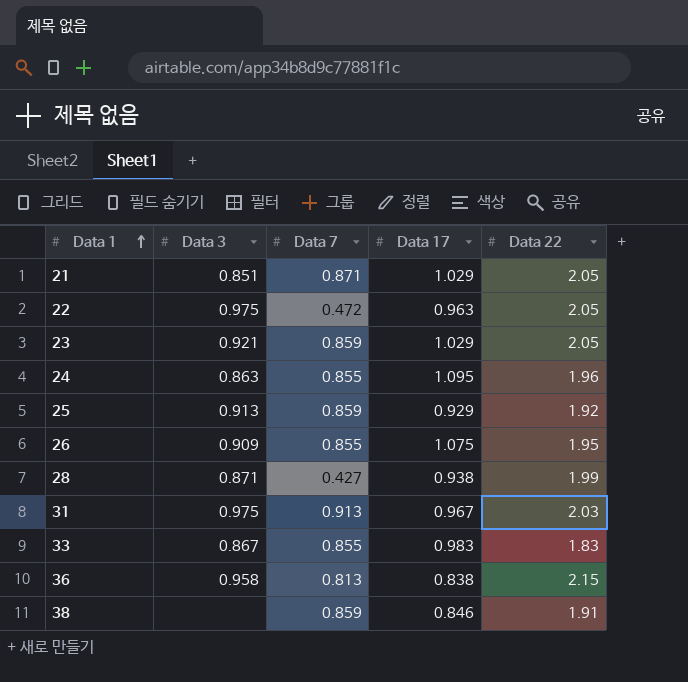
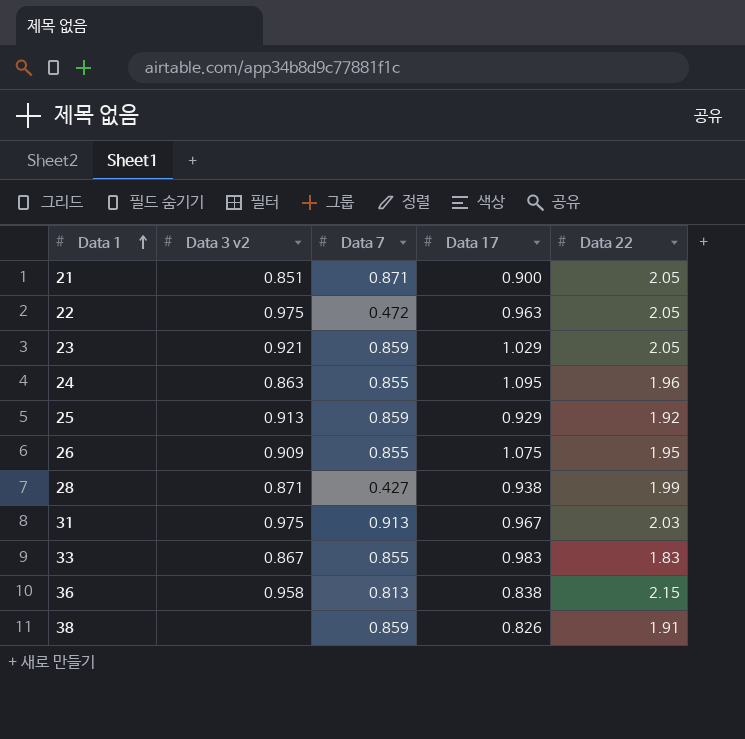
column name: Data 3 -> Data 3 v2
21 | Data 17: 1.029 -> 0.900
38 | Data 17: 0.846 -> 0.826

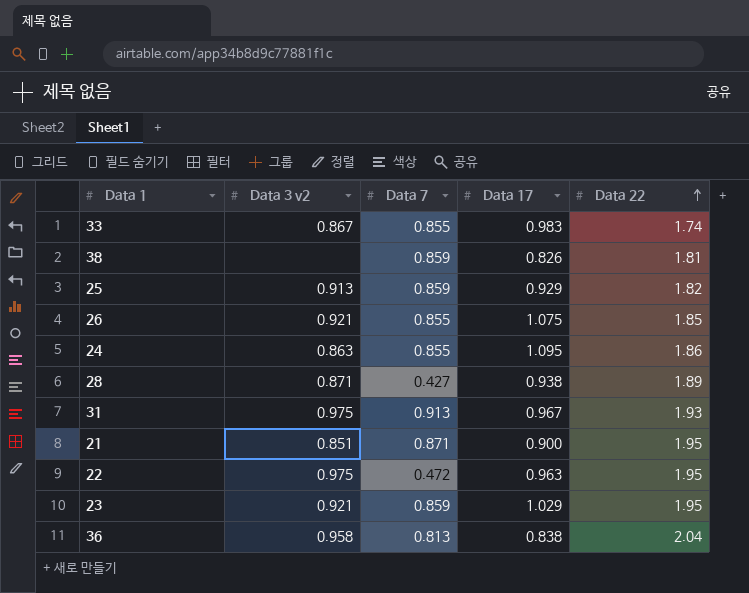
row order: Data 1 ascending -> Data 22 ascending
33 | Data 22: 1.83 -> 1.74
38 | Data 22: 1.91 -> 1.81
25 | Data 22: 1.92 -> 1.82
26 | Data 3 v2: 0.909 -> 0.921
26 | Data 22: 1.95 -> 1.85
24 | Data 22: 1.96 -> 1.86
28 | Data 22: 1.99 -> 1.89
31 | Data 22: 2.03 -> 1.93
21 | Data 22: 2.05 -> 1.95
22 | Data 22: 2.05 -> 1.95
23 | Data 22: 2.05 -> 1.95
36 | Data 22: 2.15 -> 2.04

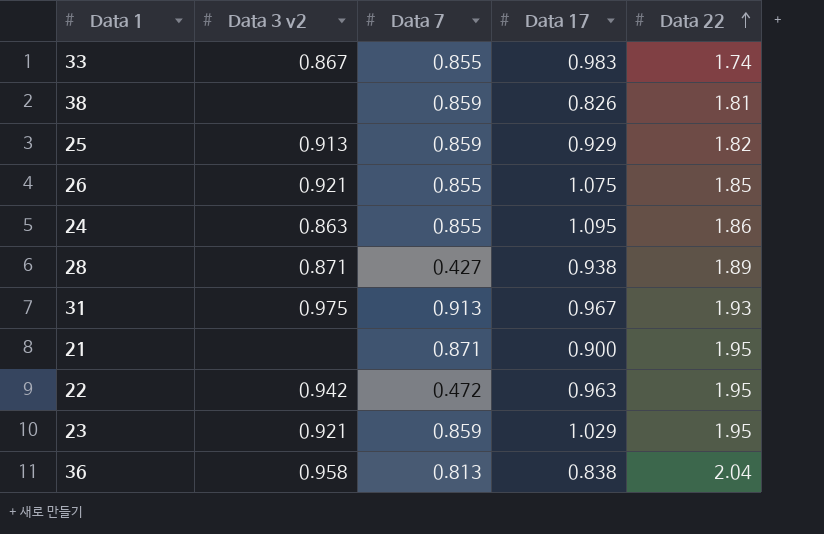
21 | Data 3 v2: 0.851 -> none
22 | Data 3 v2: 0.975 -> 0.942

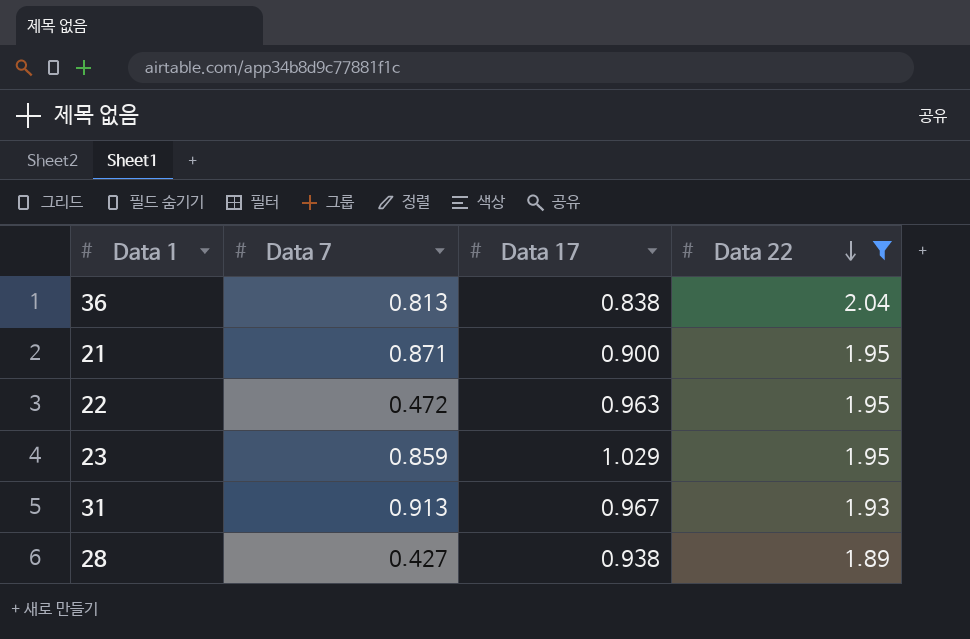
filter: none -> Data 22 >= 1.89
row order: Data 22 ascending -> Data 22 descending
column Data 3 v2 | position: 2 -> none

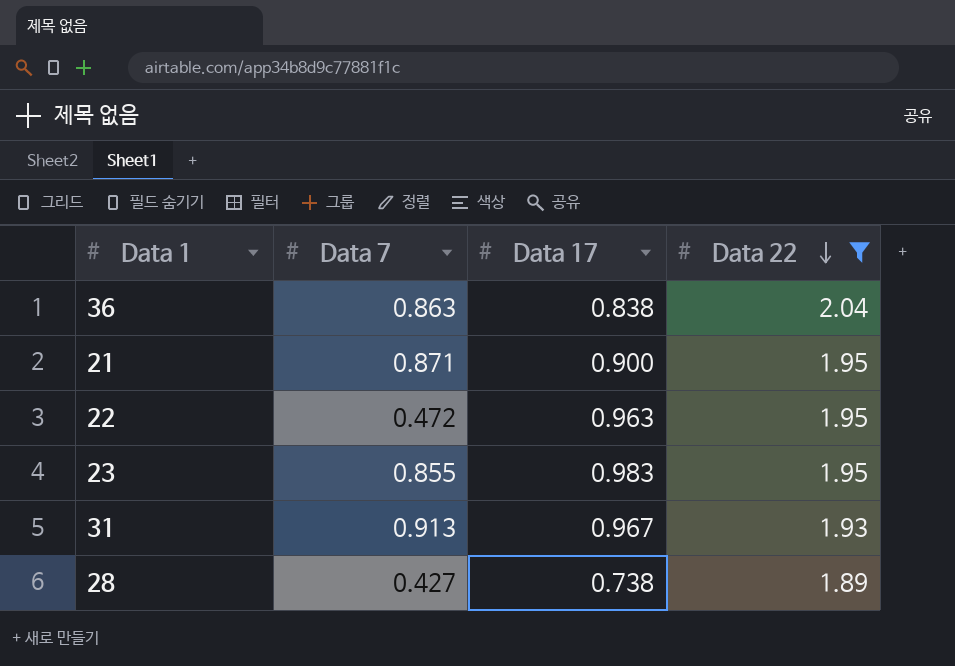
36 | Data 7: 0.813 -> 0.863
23 | Data 7: 0.859 -> 0.855
23 | Data 17: 1.029 -> 0.983
28 | Data 17: 0.938 -> 0.738

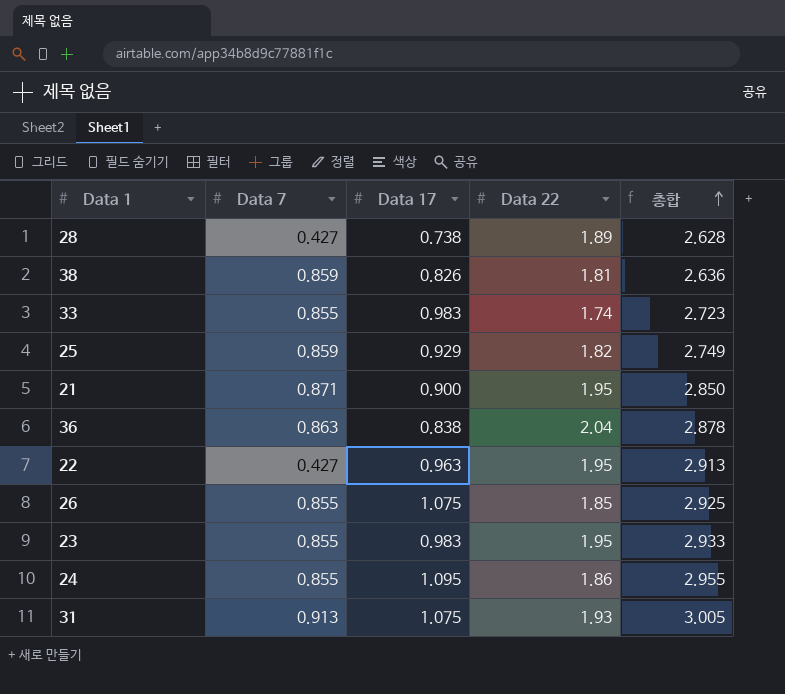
filter: Data 22 >= 1.89 -> none
row order: Data 22 descending -> 총합 ascending
column 총합 | formula: none -> [Data 17] + [Data 22]
22 | Data 7: 0.472 -> 0.427
31 | Data 17: 0.967 -> 1.075

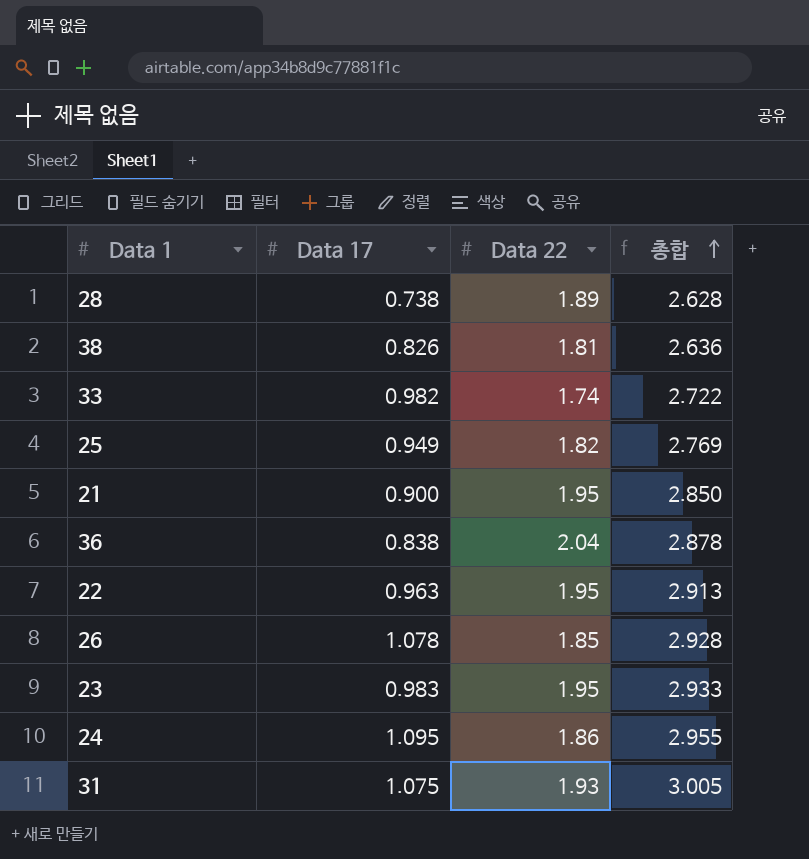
column Data 7 | position: 2 -> none
33 | Data 17: 0.983 -> 0.982
33 | 총합: 2.723 -> 2.722
25 | Data 17: 0.929 -> 0.949
25 | 총합: 2.749 -> 2.769
26 | Data 17: 1.075 -> 1.078
26 | 총합: 2.925 -> 2.928

